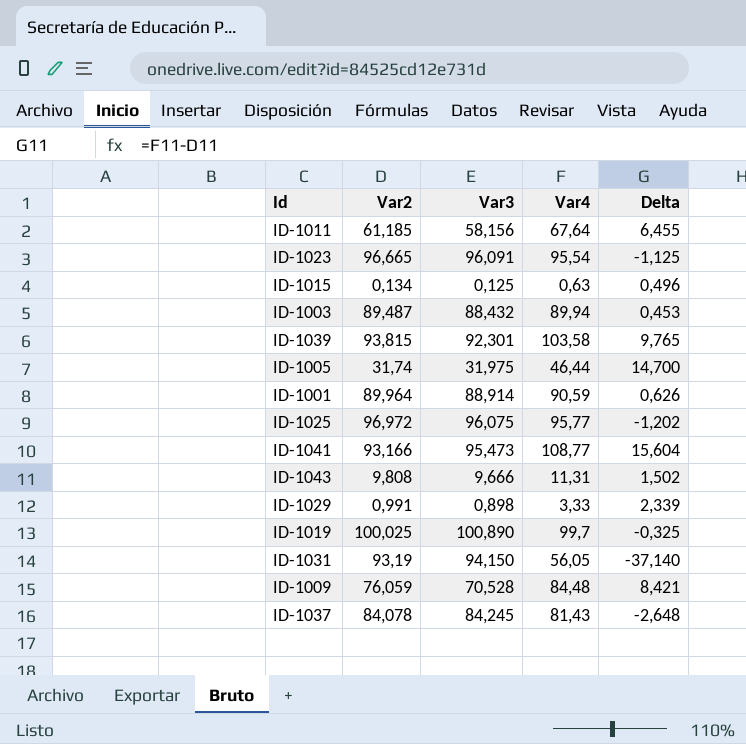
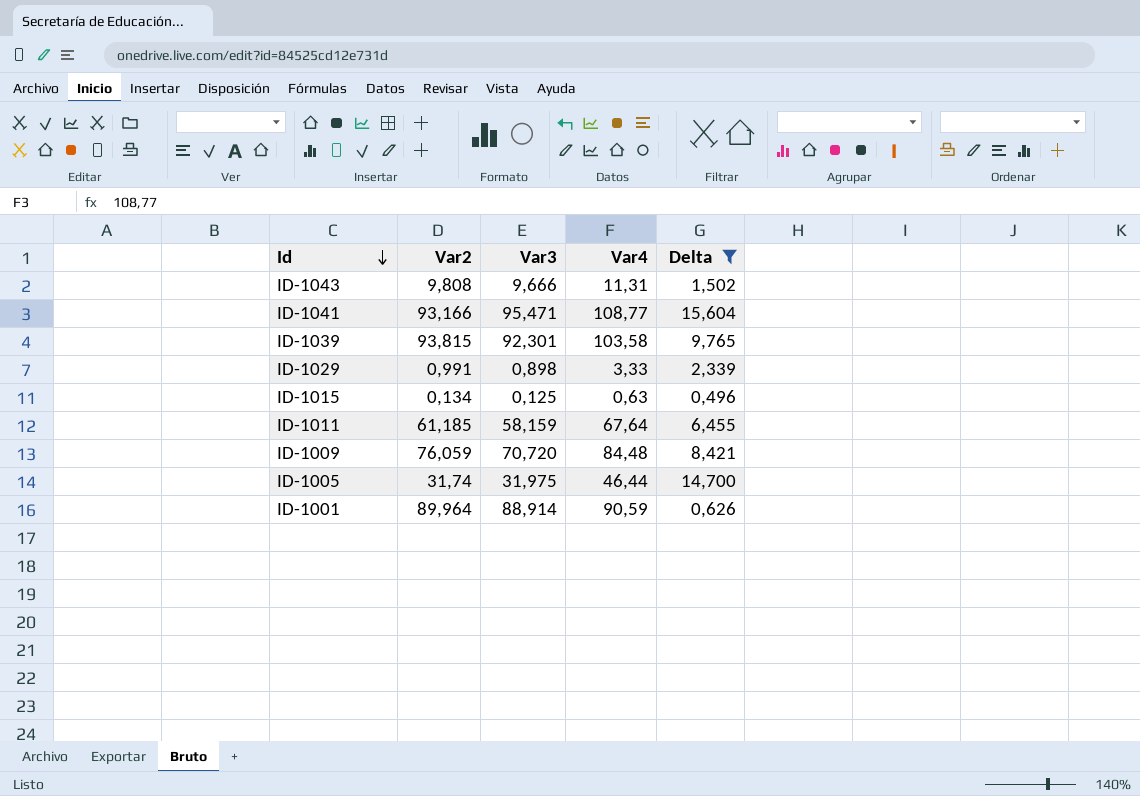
filter: none -> Delta >= 0,496
row order: none -> Id descending
ID-1041 | Var3: 95,473 -> 95,471
ID-1011 | Var3: 58,156 -> 58,159
ID-1009 | Var3: 70,528 -> 70,720

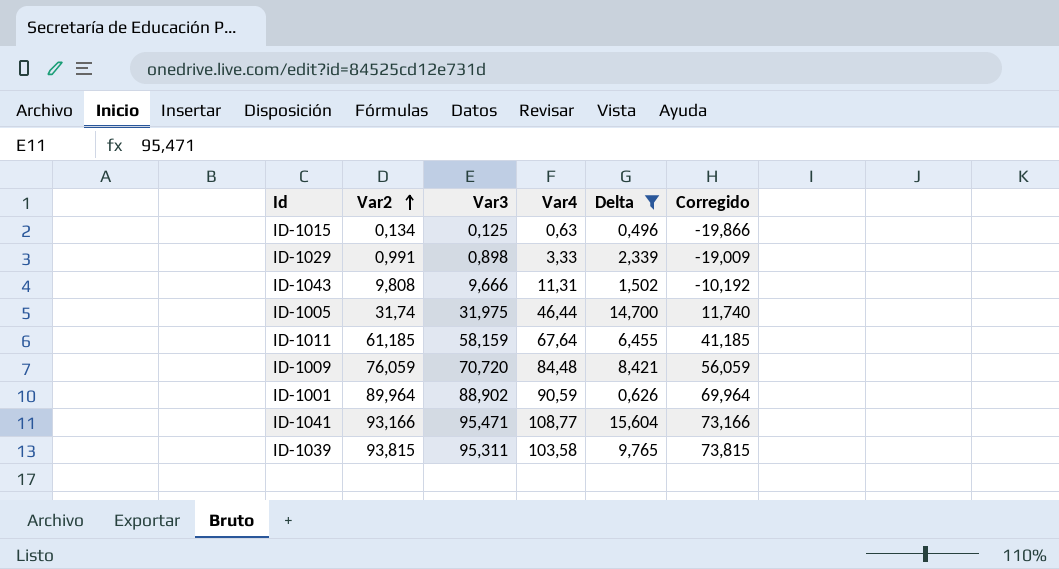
row order: Id descending -> Var2 ascending
column Corregido | formula: none -> [Var2] - 20
ID-1001 | Var3: 88,914 -> 88,902
ID-1039 | Var3: 92,301 -> 95,311

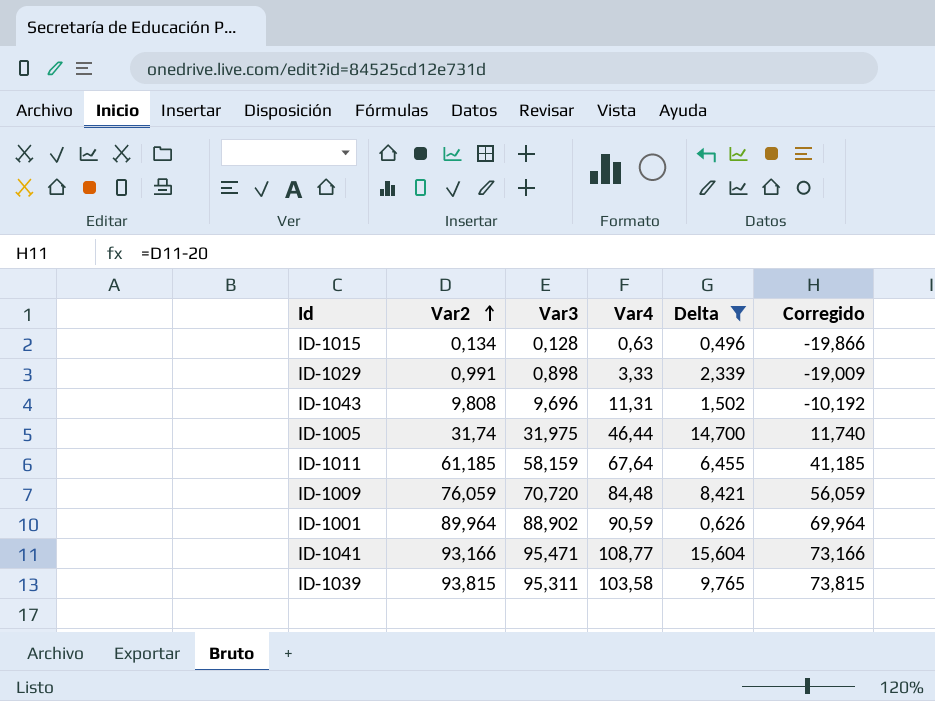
ID-1015 | Var3: 0,125 -> 0,128
ID-1043 | Var3: 9,666 -> 9,696

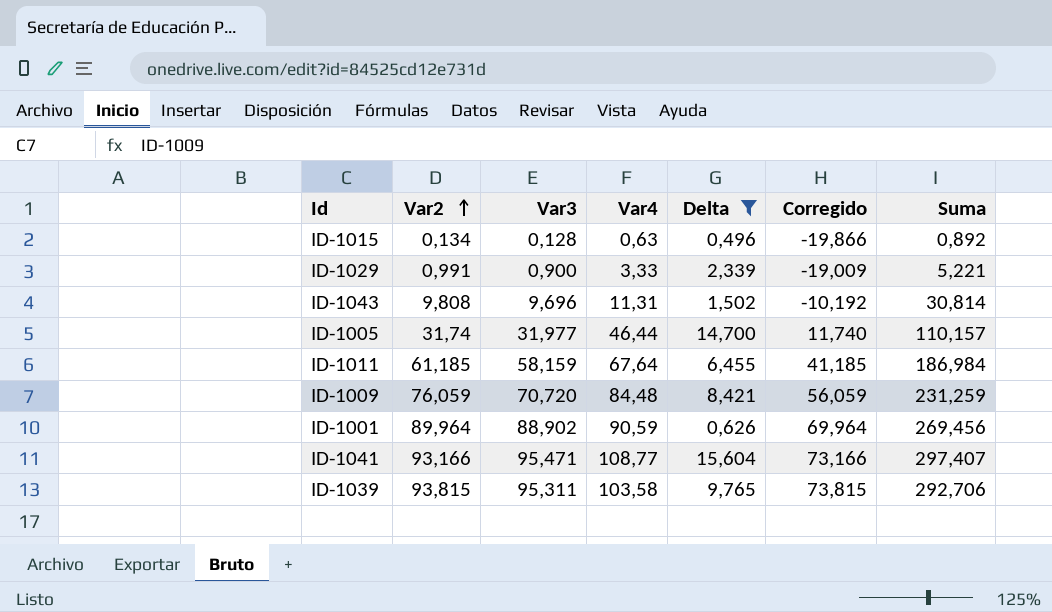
column Suma | formula: none -> [Var2] + [Var3] + [Var4]
ID-1029 | Var3: 0,898 -> 0,900
ID-1005 | Var3: 31,975 -> 31,977

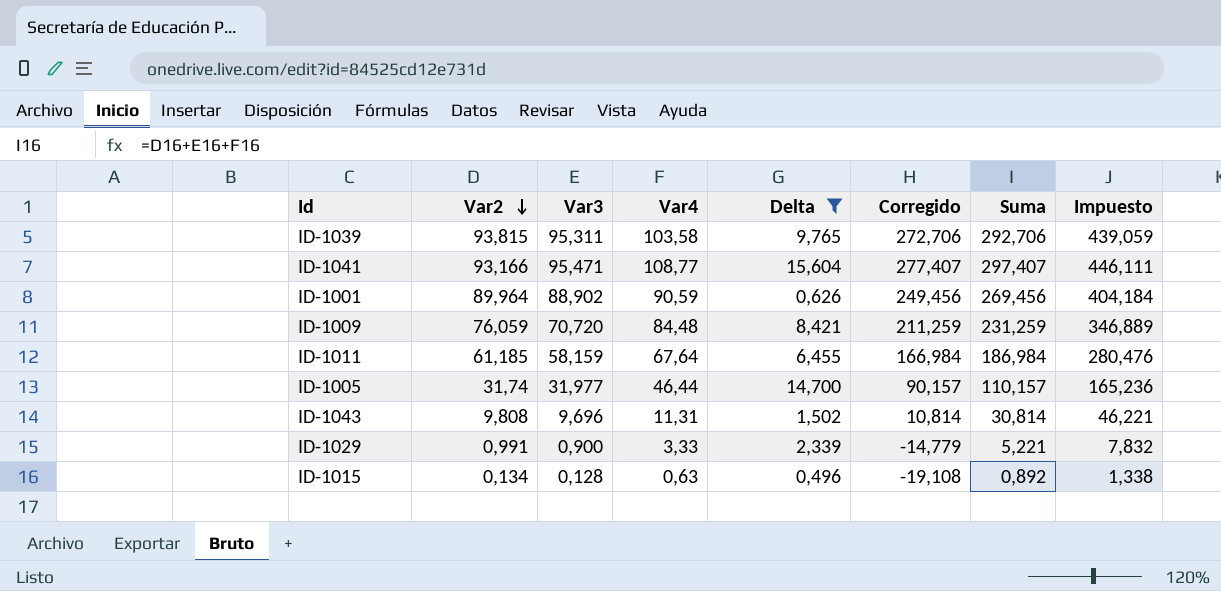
row order: Var2 ascending -> Var2 descending
column Corregido | formula: [Var2] - 20 -> [Suma] - 20
column Impuesto | formula: none -> [Suma] * 1,5

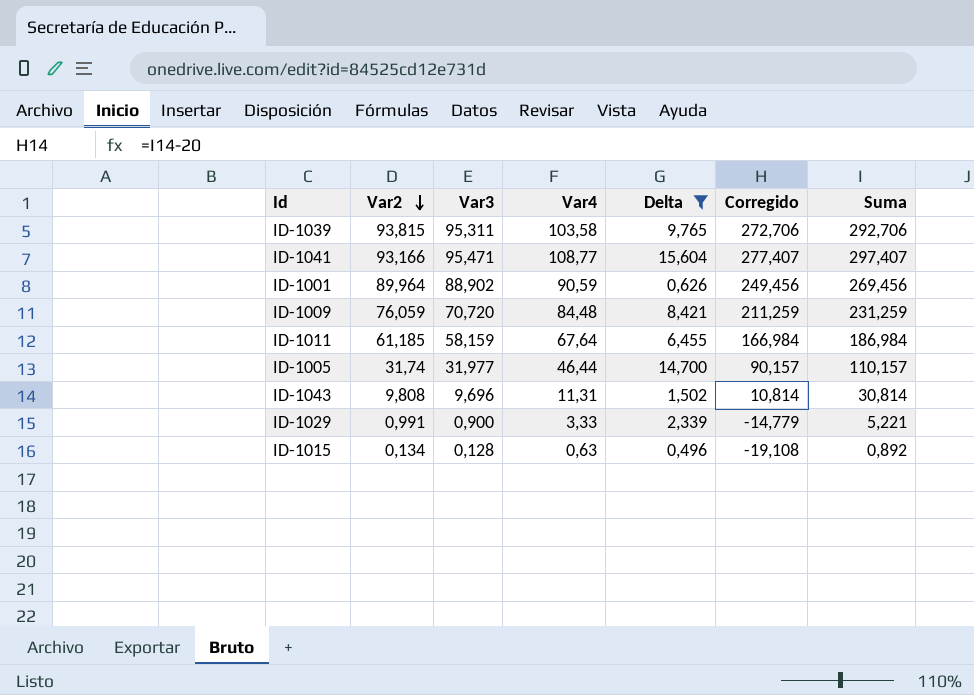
column Impuesto | formula: [Suma] * 1,5 -> none

